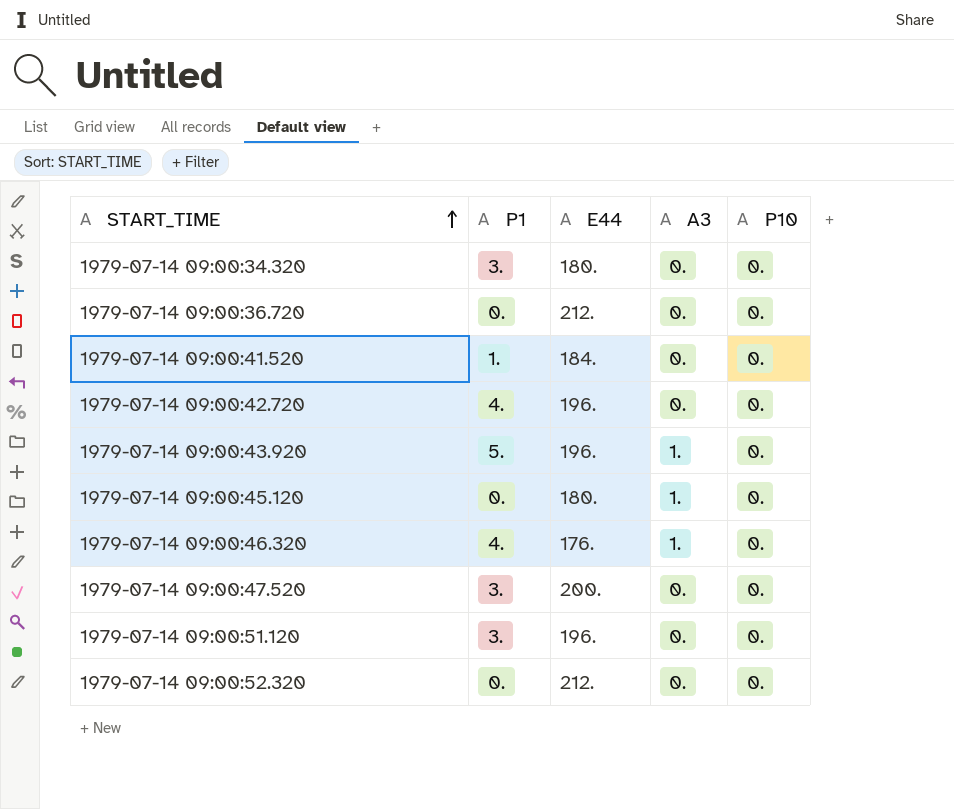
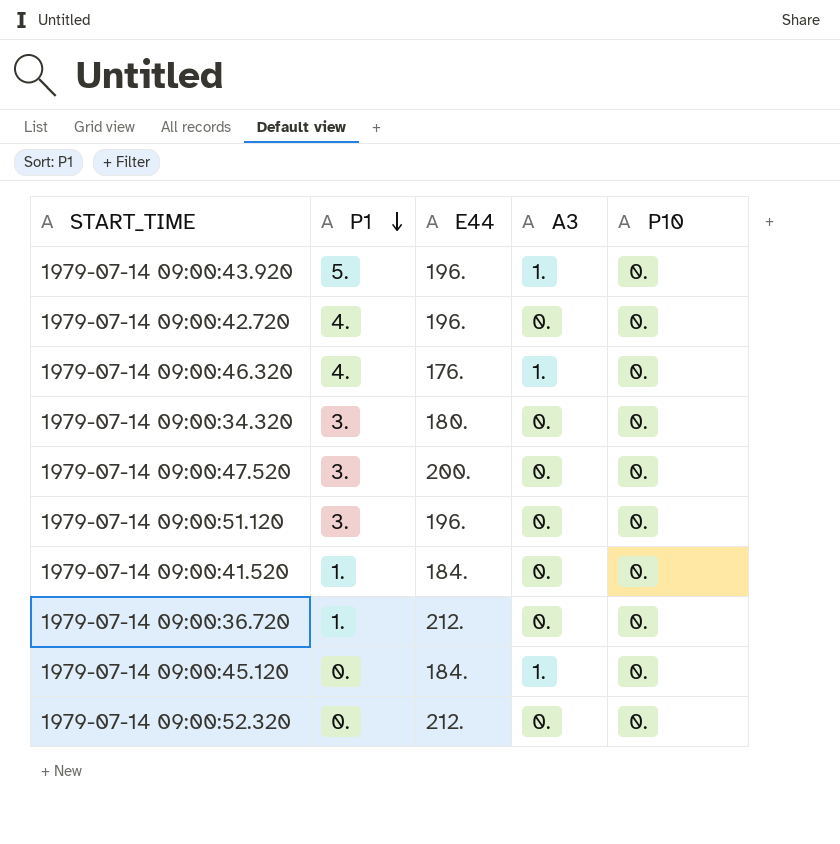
row order: START_TIME ascending -> P1 descending
1979-07-14 09:00:36.720 | P1: 0. -> 1.
1979-07-14 09:00:45.120 | E44: 180. -> 184.

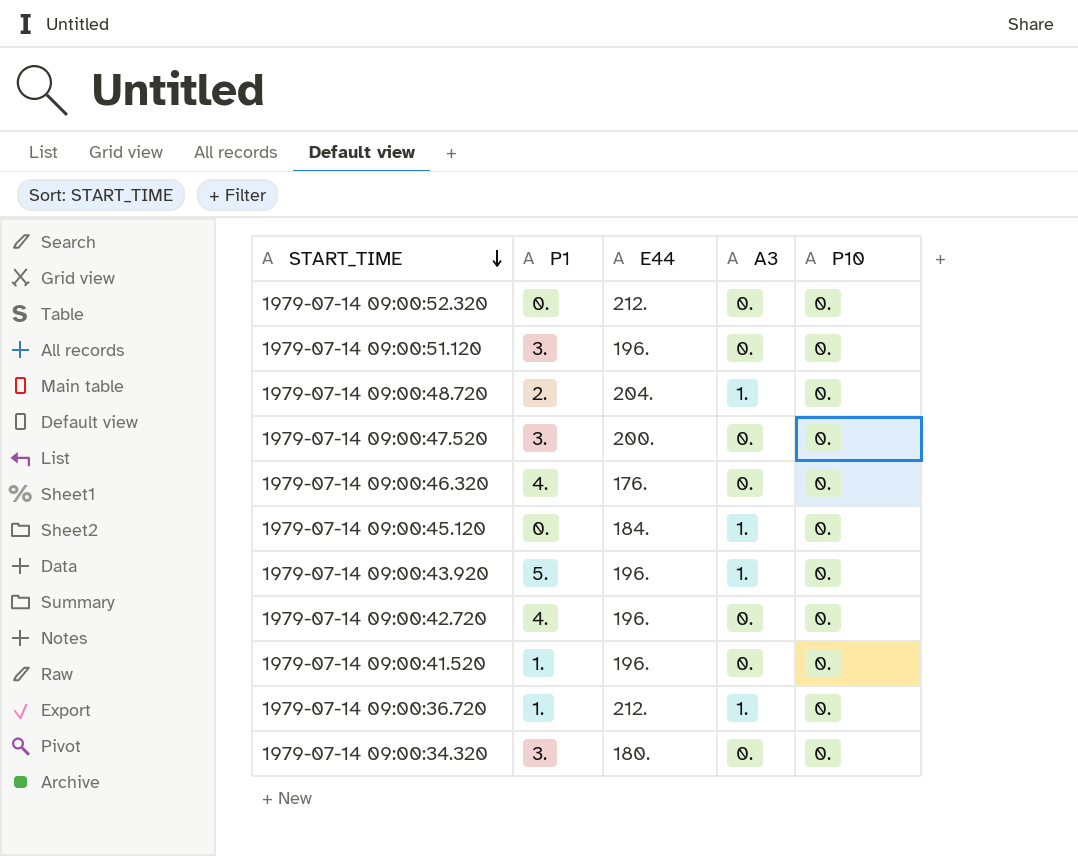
row order: P1 descending -> START_TIME descending
row 1979-07-14 09:00:48.720: none -> 2. | 204. | 1. | 0.
1979-07-14 09:00:46.320 | A3: 1. -> 0.
1979-07-14 09:00:41.520 | E44: 184. -> 196.
1979-07-14 09:00:36.720 | A3: 0. -> 1.

